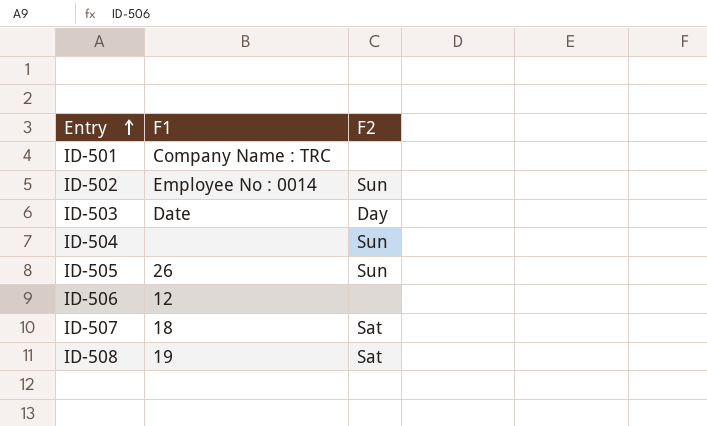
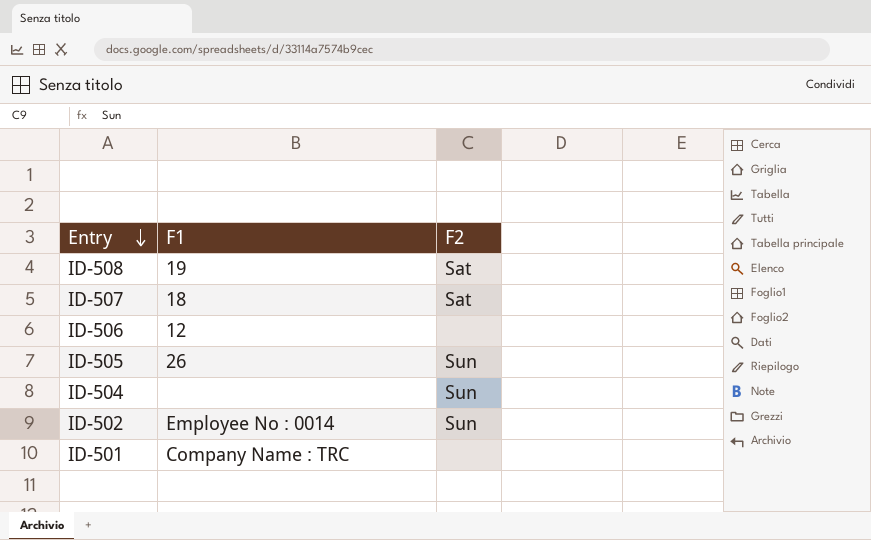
row order: Entry ascending -> Entry descending
row ID-503: Date | Day -> none

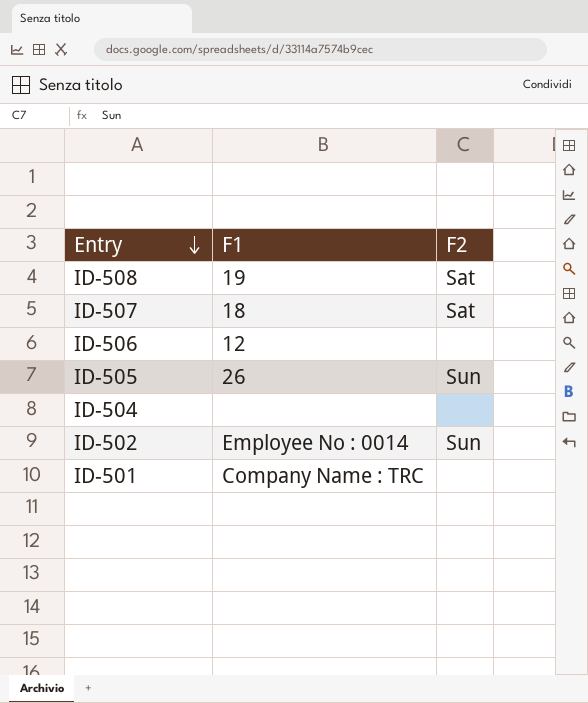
ID-504 | F2: Sun -> none

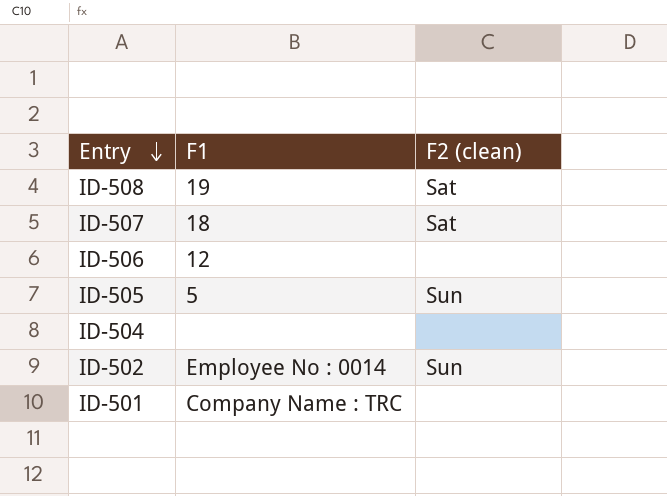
column name: F2 -> F2 (clean)
ID-505 | F1: 26 -> 5

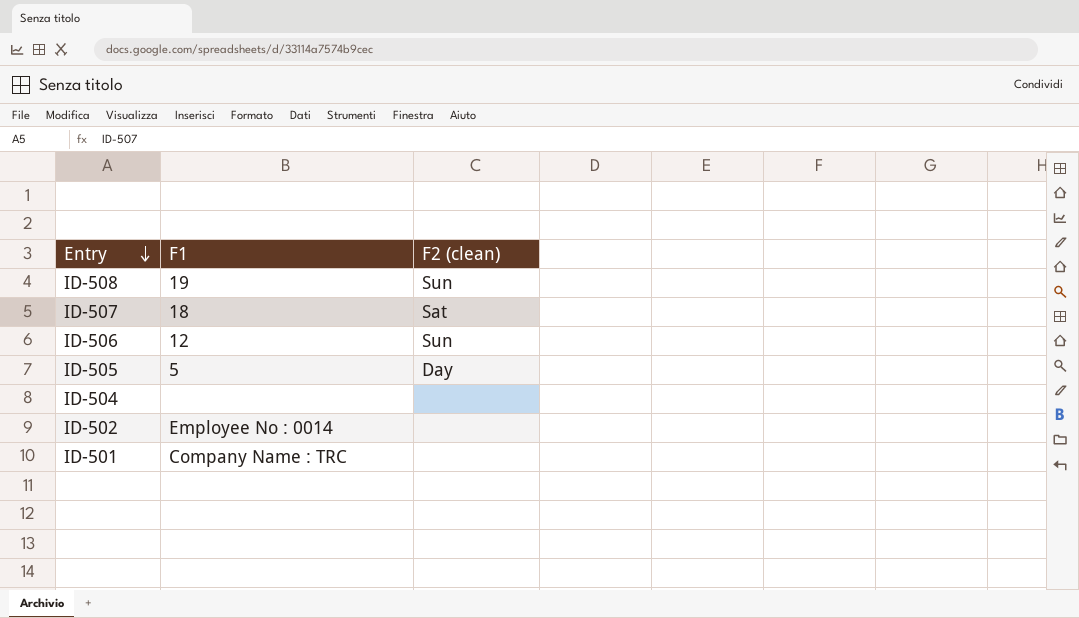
ID-508 | F2 (clean): Sat -> Sun
ID-506 | F2 (clean): none -> Sun
ID-505 | F2 (clean): Sun -> Day
ID-502 | F2 (clean): Sun -> none

